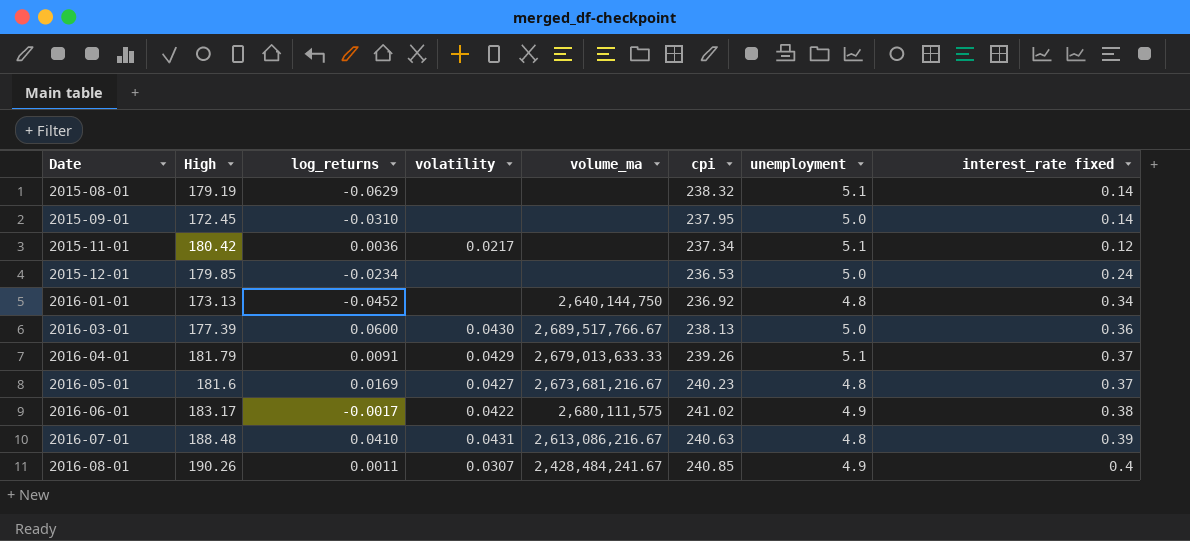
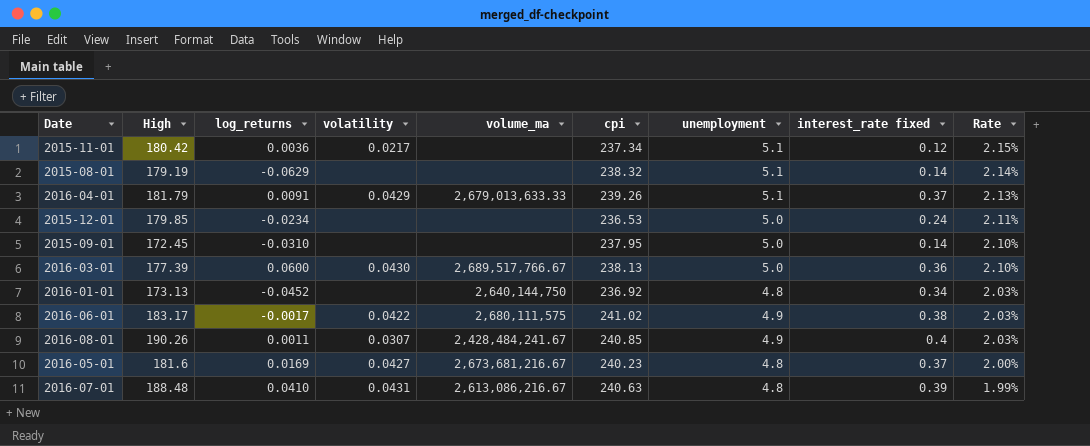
row order: Date ascending -> Rate descending
column Rate | formula: none -> [unemployment] / [cpi]

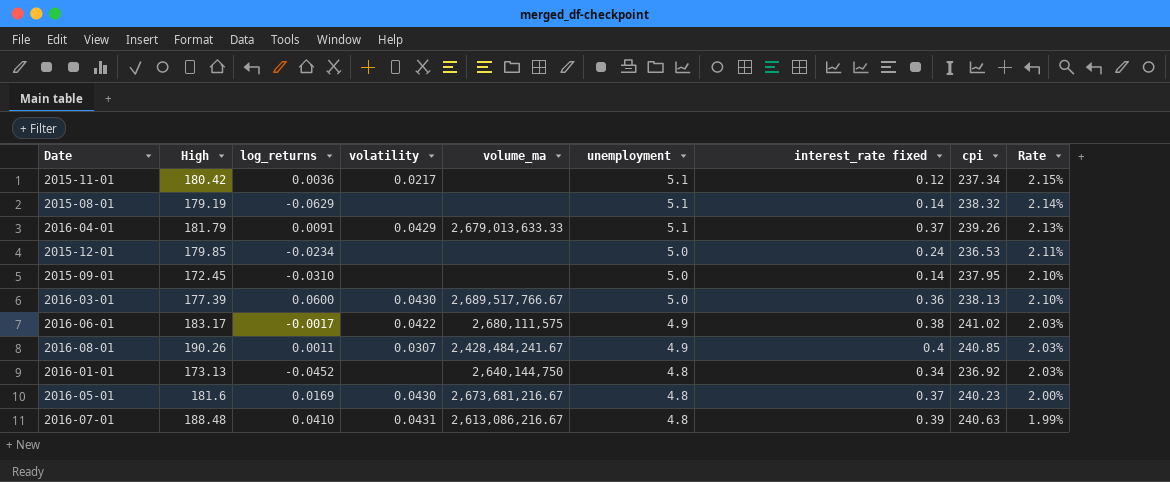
row order: Rate descending -> unemployment descending
column cpi | position: 6 -> 8
2016-05-01 | volatility: 0.0427 -> 0.0430

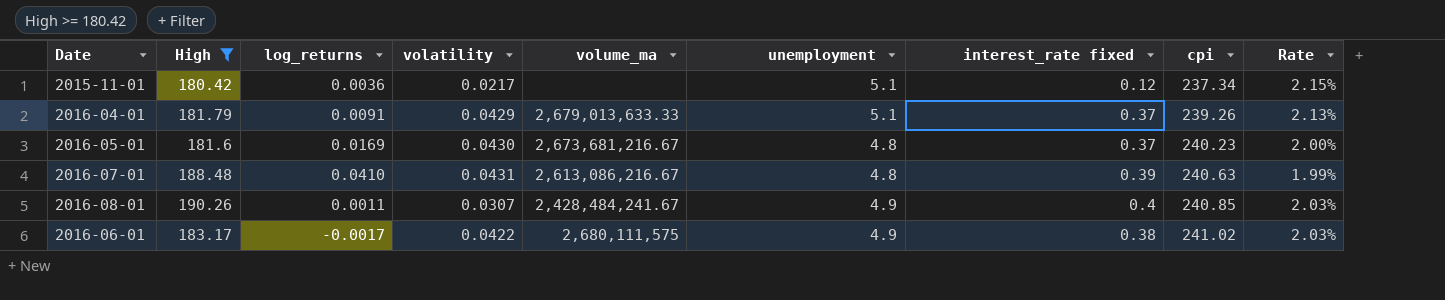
filter: none -> High >= 180.42
row order: unemployment descending -> cpi ascending

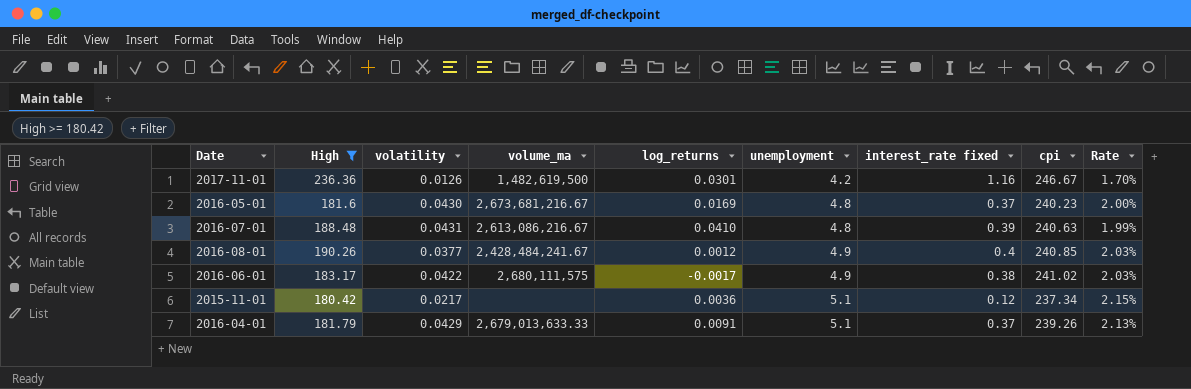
row order: cpi ascending -> unemployment ascending
column log_returns | position: 3 -> 5
row 2017-11-01: none -> 236.36 | 0.0126 | 1,482,619,500 | 0.0301 | 4.2 | 1.16 | 246.67 | 1.70%
2016-08-01 | volatility: 0.0307 -> 0.0377
2016-08-01 | log_returns: 0.0011 -> 0.0012

